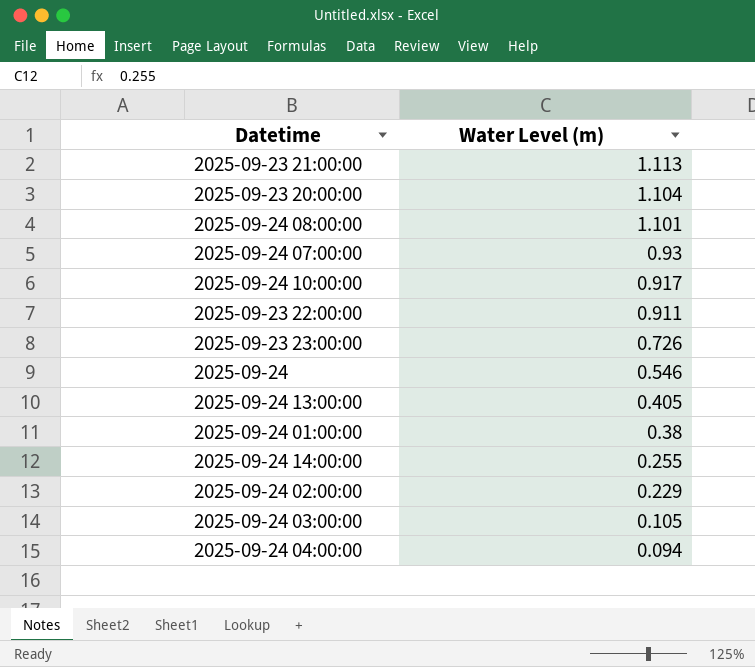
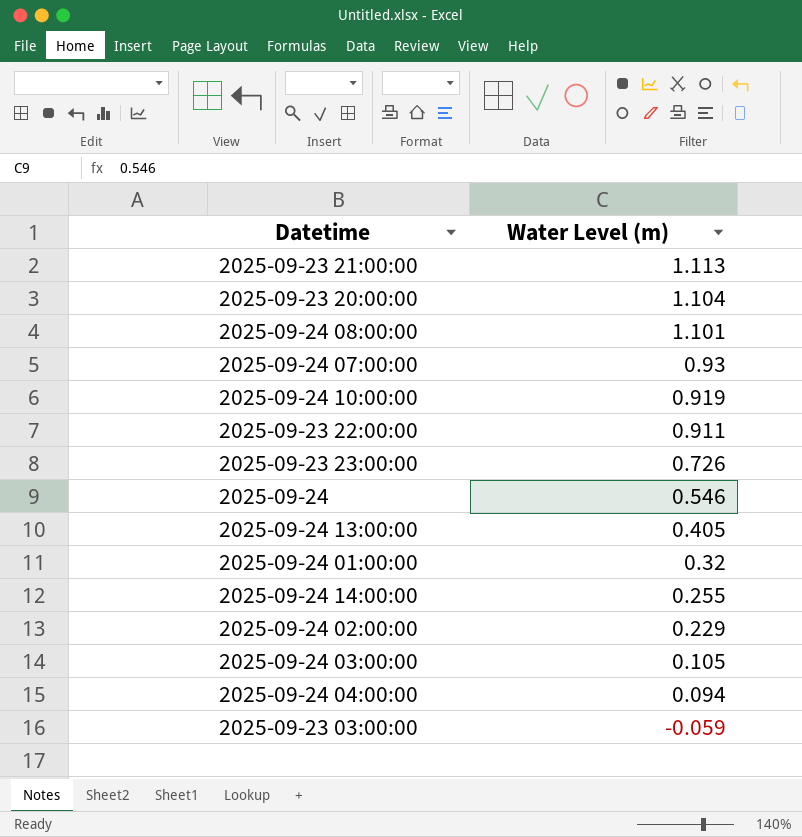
2025-09-24 10:00:00 | Water Level (m): 0.917 -> 0.919
2025-09-24 01:00:00 | Water Level (m): 0.38 -> 0.32
row 2025-09-23 03:00:00: none -> -0.059

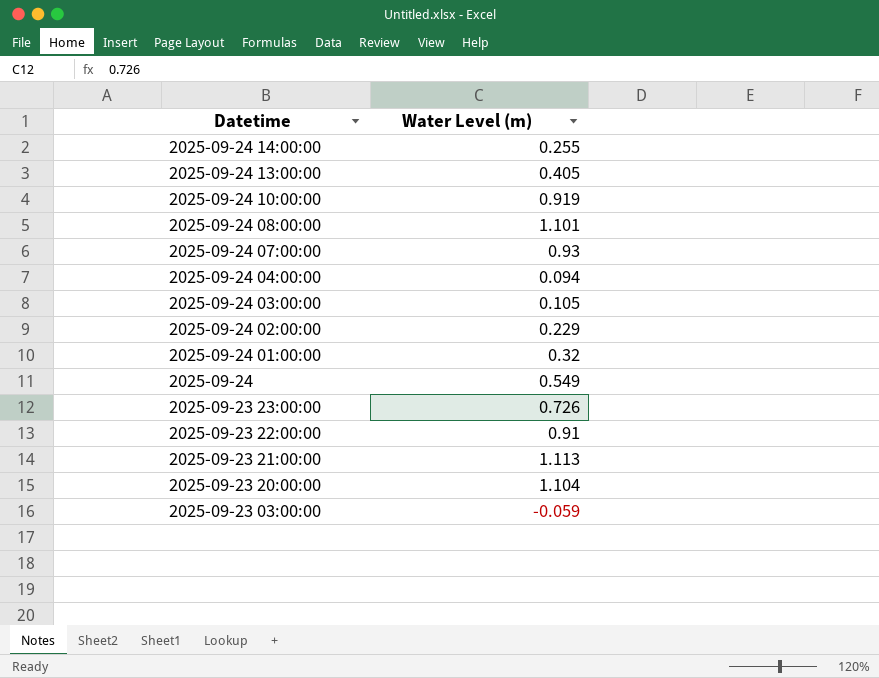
row order: Water Level (m) descending -> Datetime descending
2025-09-24 | Water Level (m): 0.546 -> 0.549
2025-09-23 22:00:00 | Water Level (m): 0.911 -> 0.91

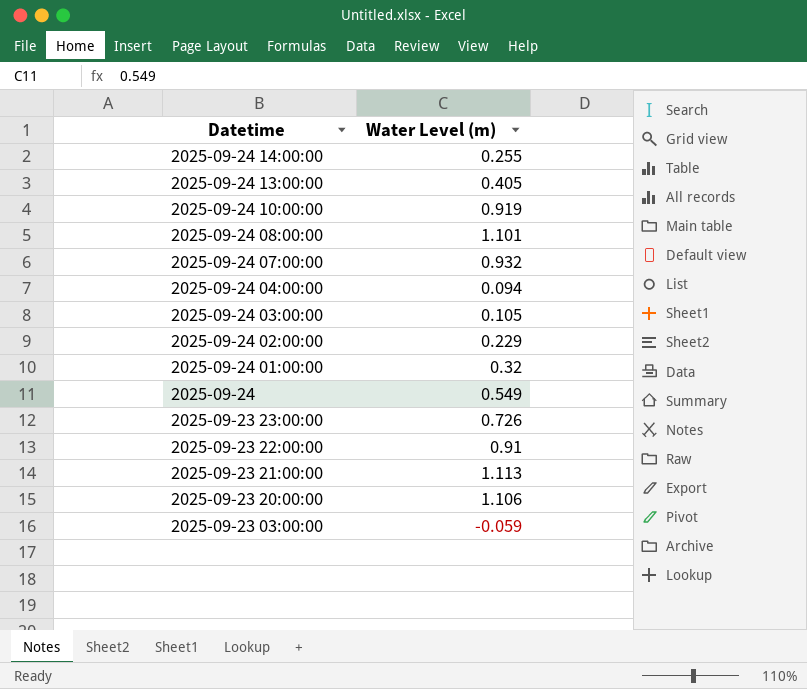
2025-09-24 07:00:00 | Water Level (m): 0.93 -> 0.932
2025-09-23 20:00:00 | Water Level (m): 1.104 -> 1.106

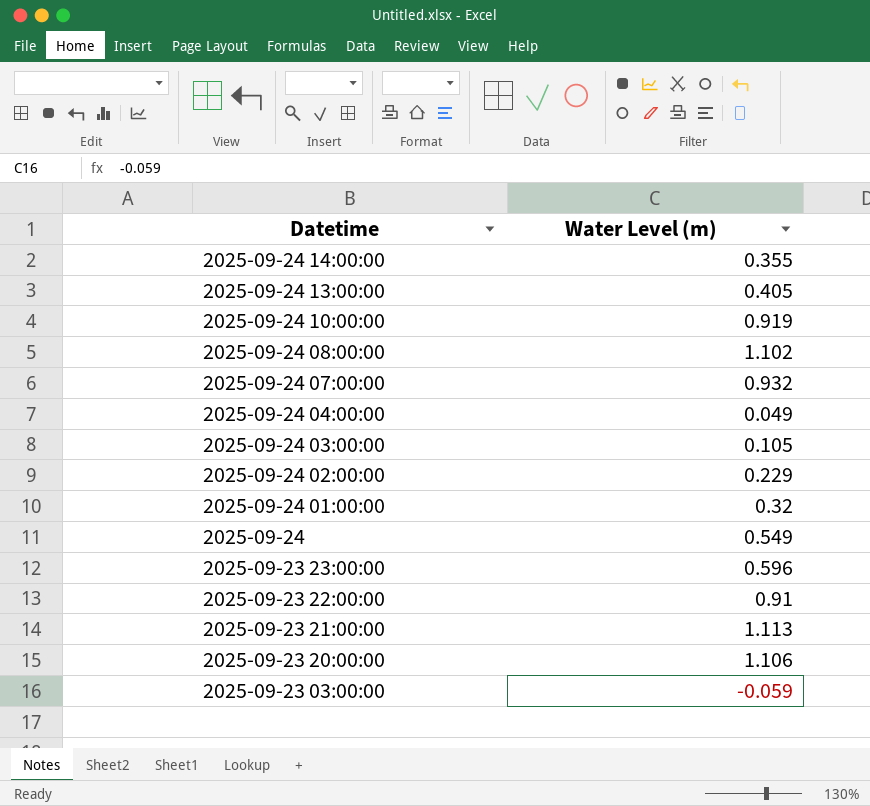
2025-09-24 14:00:00 | Water Level (m): 0.255 -> 0.355
2025-09-24 08:00:00 | Water Level (m): 1.101 -> 1.102
2025-09-24 04:00:00 | Water Level (m): 0.094 -> 0.049
2025-09-23 23:00:00 | Water Level (m): 0.726 -> 0.596

